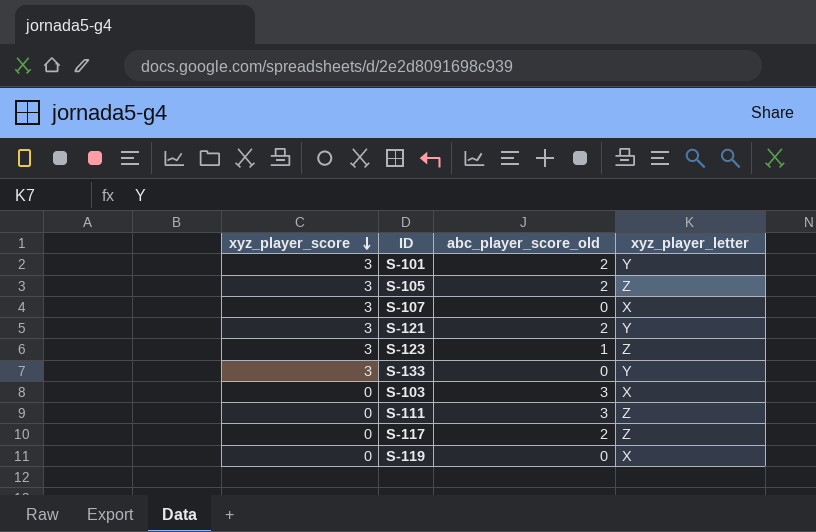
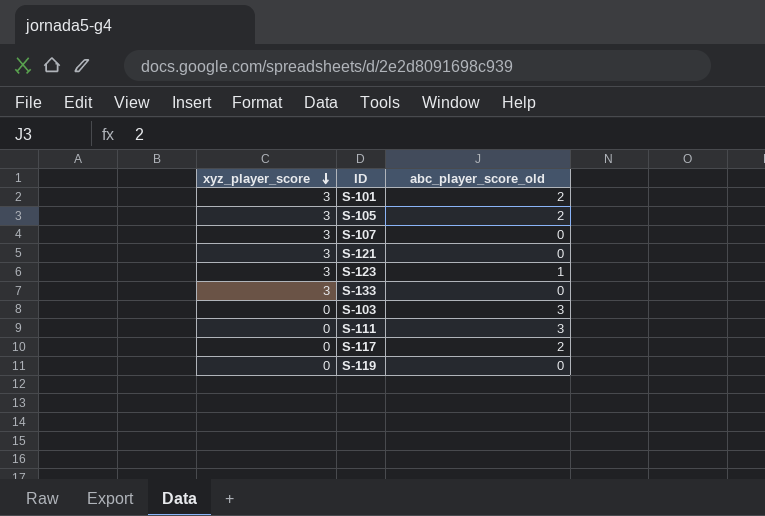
column xyz_player_letter | position: 4 -> none
S-121 | abc_player_score_old: 2 -> 0

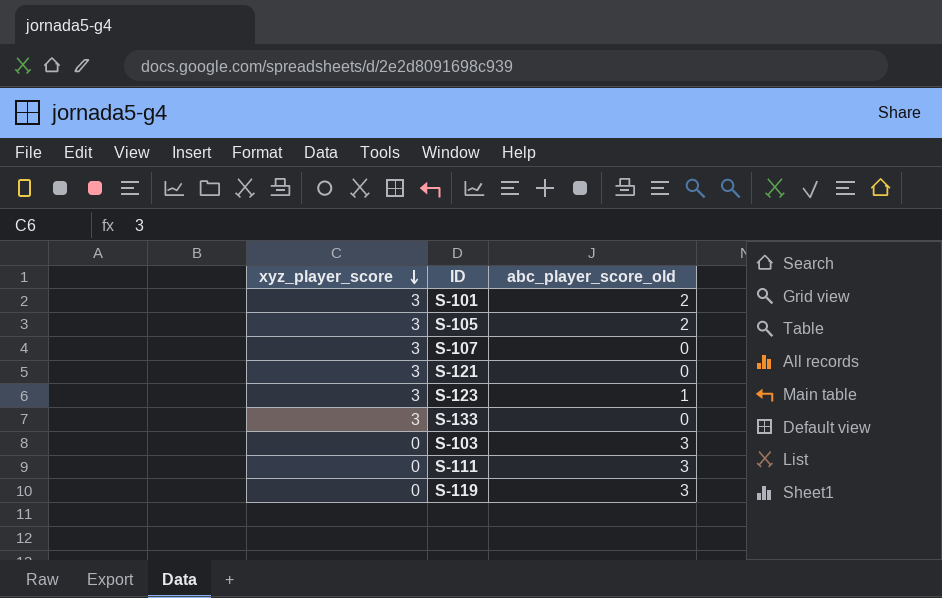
row S-117: 0 | 2 -> none
S-119 | abc_player_score_old: 0 -> 3

